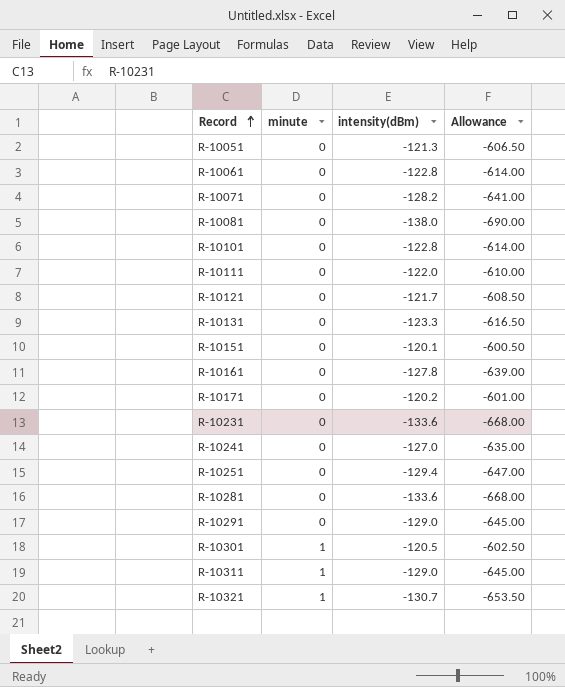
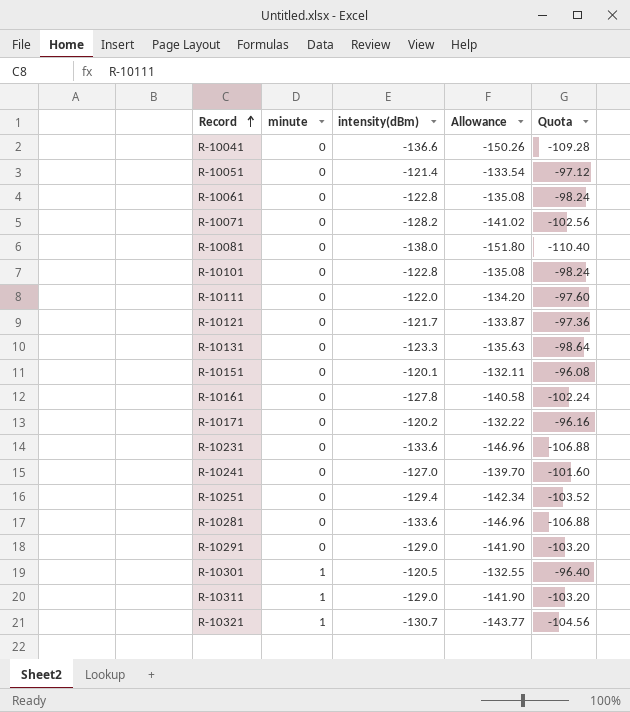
column Allowance | formula: [intensity(dBm)] * 5 -> [intensity(dBm)] * 1.1
column Quota | formula: none -> [intensity(dBm)] * 0.8
row R-10041: none -> 0 | -136.6 | -150.26 | -109.28
R-10051 | intensity(dBm): -121.3 -> -121.4

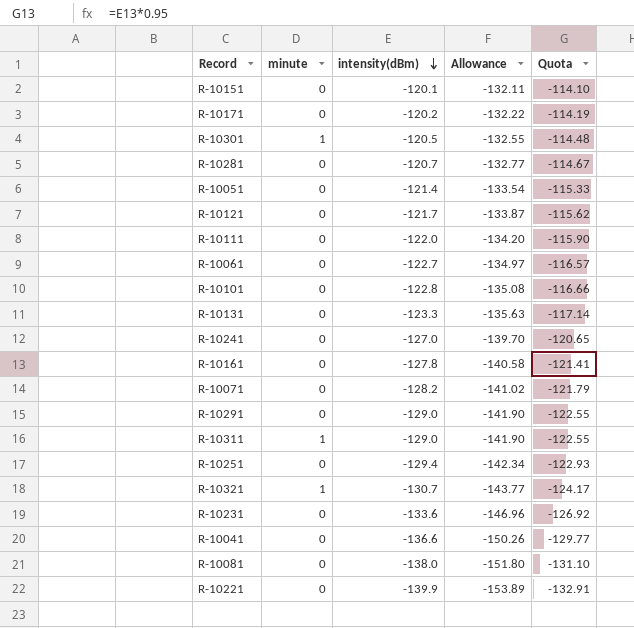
row order: Record ascending -> intensity(dBm) descending
column Quota | formula: [intensity(dBm)] * 0.8 -> [intensity(dBm)] * 0.95
R-10281 | intensity(dBm): -133.6 -> -120.7
R-10281 | Allowance: -146.96 -> -132.77
R-10061 | intensity(dBm): -122.8 -> -122.7
R-10061 | Allowance: -135.08 -> -134.97
row R-10221: none -> 0 | -139.9 | -153.89 | -132.91

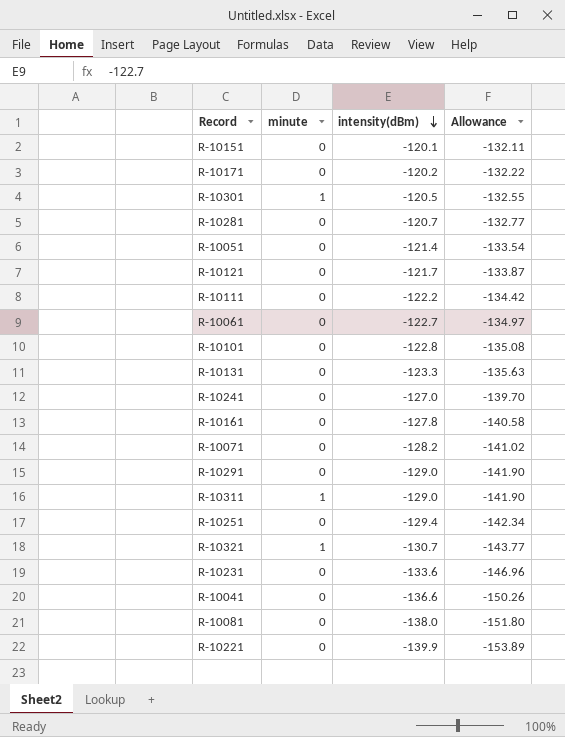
column Quota | formula: [intensity(dBm)] * 0.95 -> none
R-10111 | intensity(dBm): -122.0 -> -122.2
R-10111 | Allowance: -134.20 -> -134.42

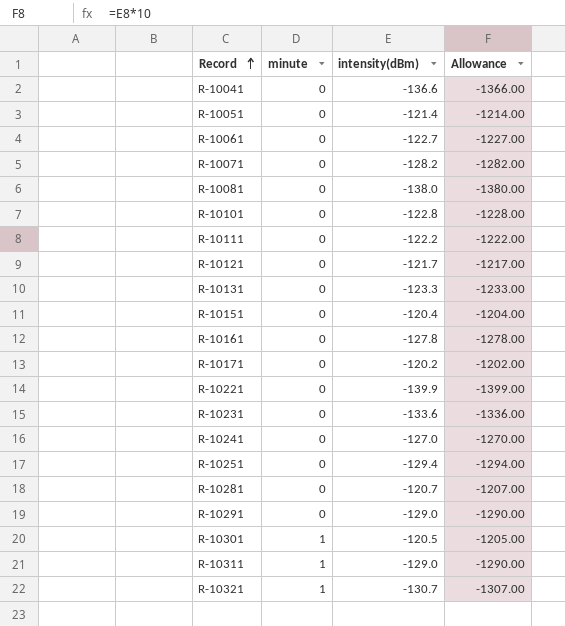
row order: intensity(dBm) descending -> Record ascending
column Allowance | formula: [intensity(dBm)] * 1.1 -> [intensity(dBm)] * 10
R-10151 | intensity(dBm): -120.1 -> -120.4

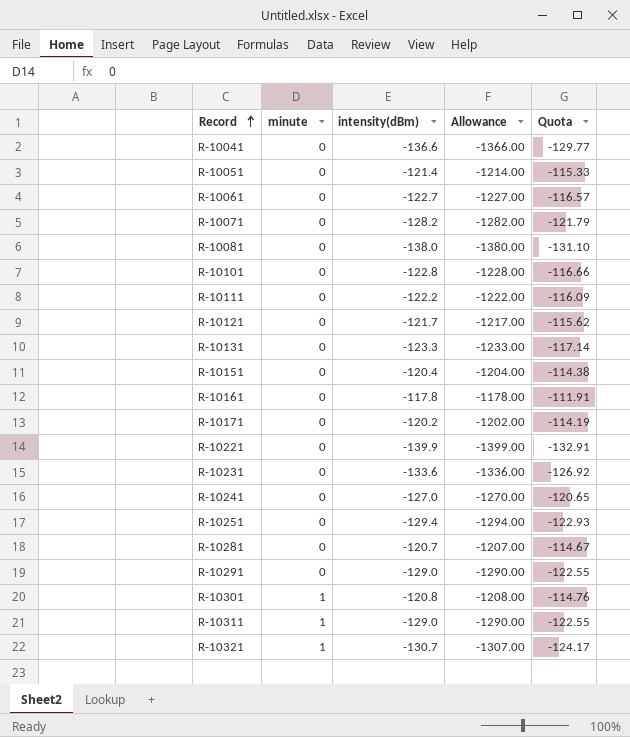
column Quota | formula: none -> [intensity(dBm)] * 0.95
R-10161 | intensity(dBm): -127.8 -> -117.8
R-10161 | Allowance: -1278.00 -> -1178.00
R-10301 | intensity(dBm): -120.5 -> -120.8
R-10301 | Allowance: -1205.00 -> -1208.00

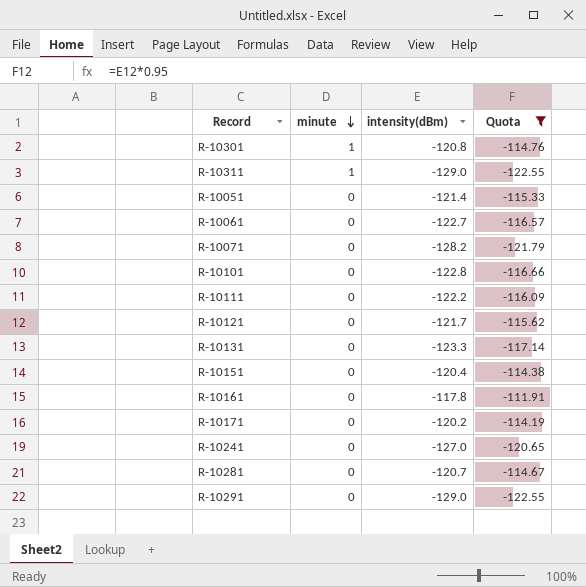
filter: none -> Quota >= -122.55
row order: Record ascending -> minute descending
column Allowance | formula: [intensity(dBm)] * 10 -> none

